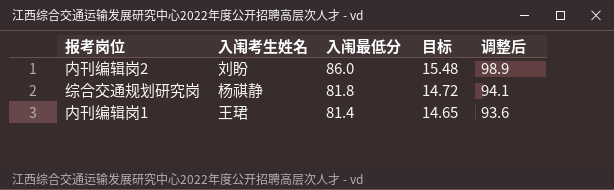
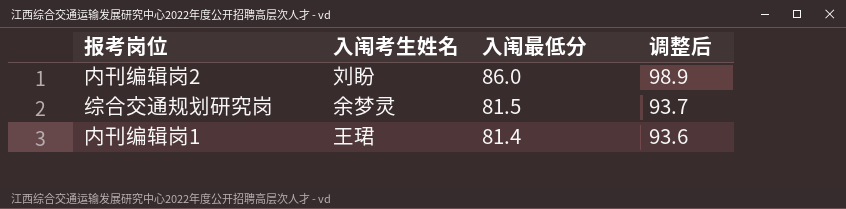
column 目标 | formula: [入闱最低分] * 0.18 -> none
综合交通规划研究岗 | 入闱考生姓名: 杨祺静 -> 余梦灵
综合交通规划研究岗 | 入闱最低分: 81.8 -> 81.5
综合交通规划研究岗 | 调整后: 94.1 -> 93.7

